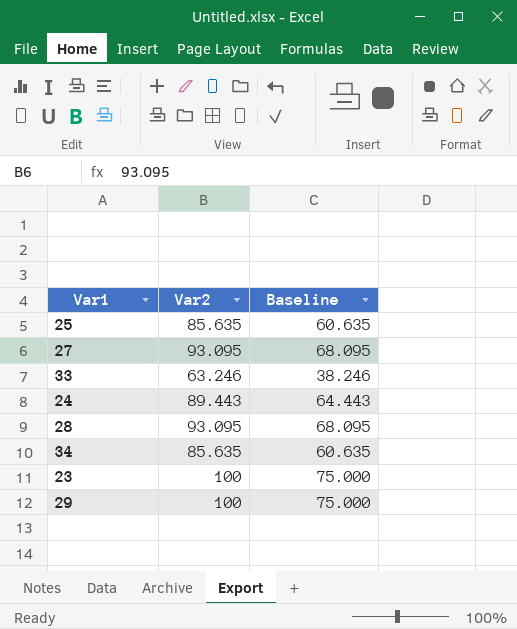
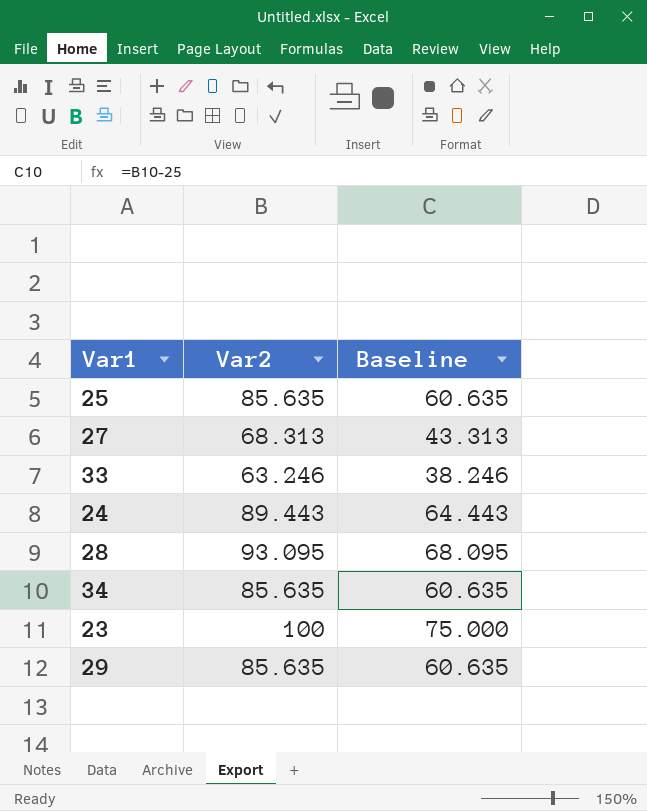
27 | Var2: 93.095 -> 68.313
27 | Baseline: 68.095 -> 43.313
29 | Var2: 100 -> 85.635
29 | Baseline: 75.000 -> 60.635

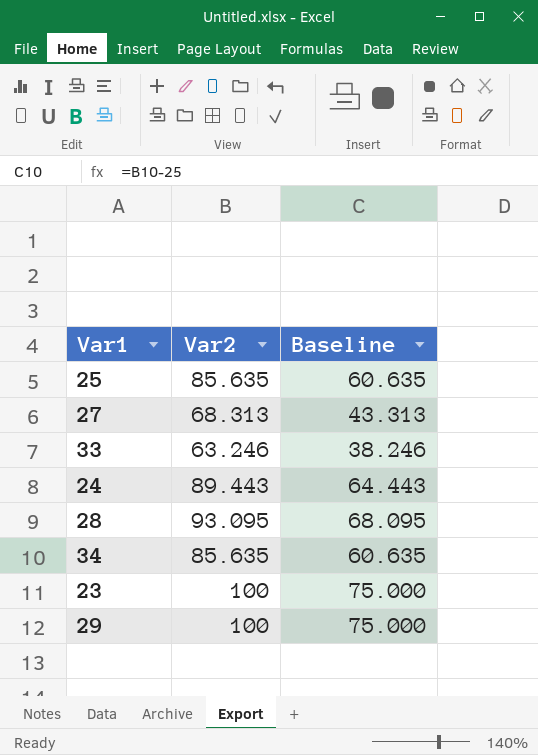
29 | Var2: 85.635 -> 100
29 | Baseline: 60.635 -> 75.000

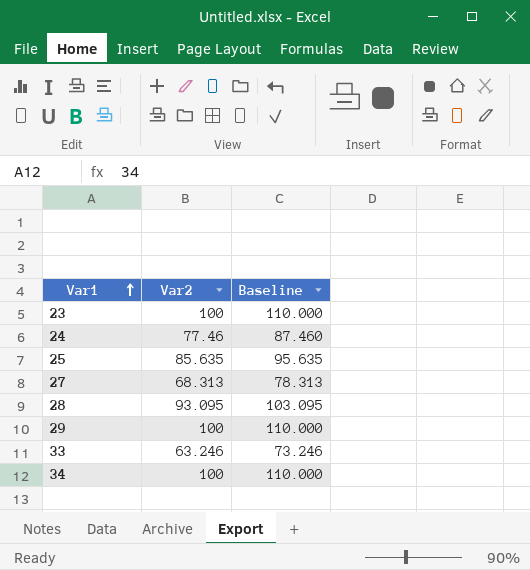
row order: none -> Var1 ascending
column Baseline | formula: [Var2] - 25 -> [Var2] + 10
24 | Var2: 89.443 -> 77.46
34 | Var2: 85.635 -> 100

